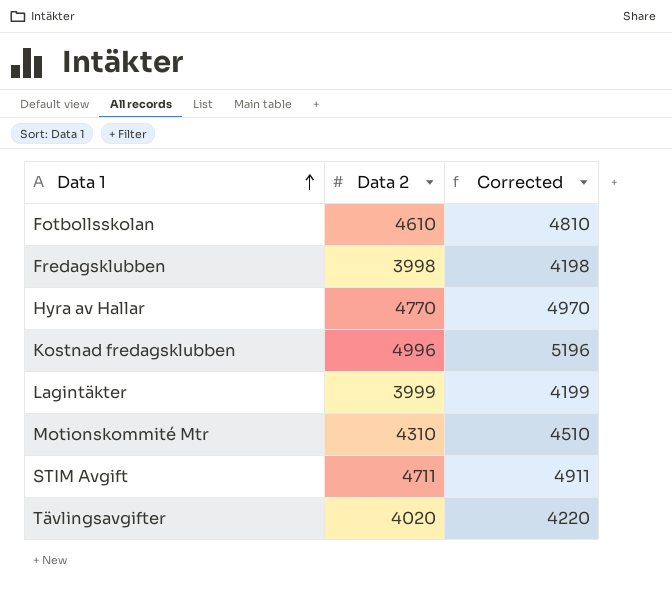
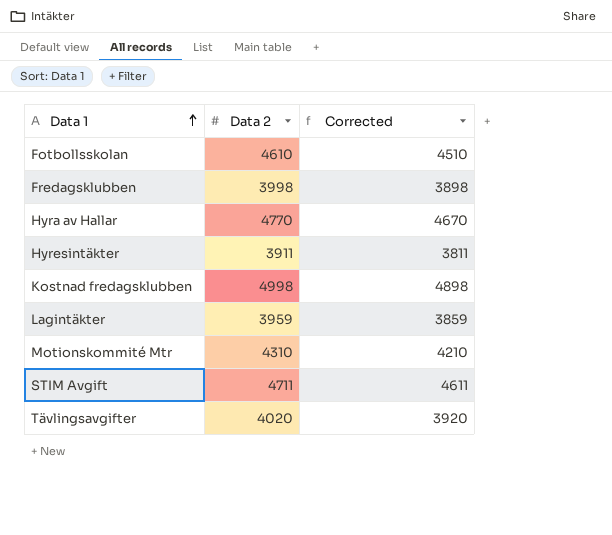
column Corrected | formula: [Data 2] + 200 -> [Data 2] - 100
row Hyresintäkter: none -> 3911 | 3811
Kostnad fredagsklubben | Data 2: 4996 -> 4998
Lagintäkter | Data 2: 3999 -> 3959

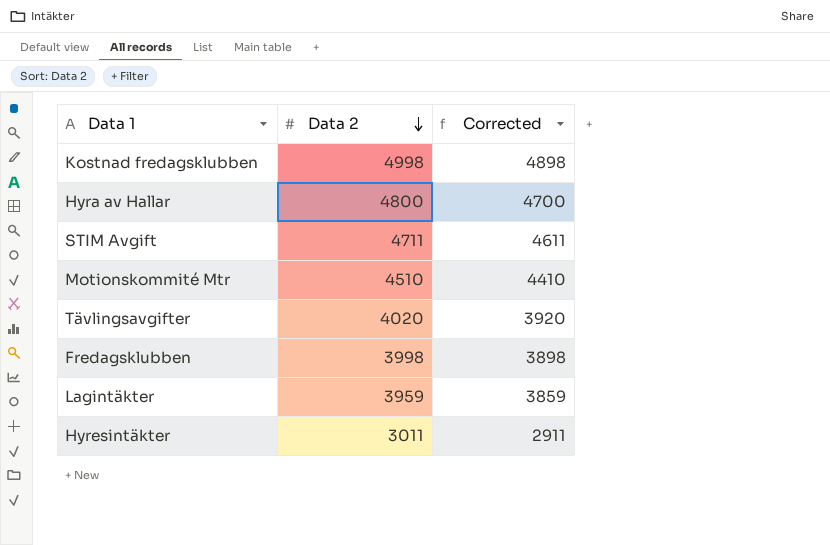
row order: Data 1 ascending -> Data 2 descending
row Fotbollsskolan: 4610 | 4510 -> none
Hyra av Hallar | Data 2: 4770 -> 4800
Hyra av Hallar | Corrected: 4670 -> 4700
Motionskommité Mtr | Data 2: 4310 -> 4510
Motionskommité Mtr | Corrected: 4210 -> 4410
Hyresintäkter | Data 2: 3911 -> 3011
Hyresintäkter | Corrected: 3811 -> 2911

